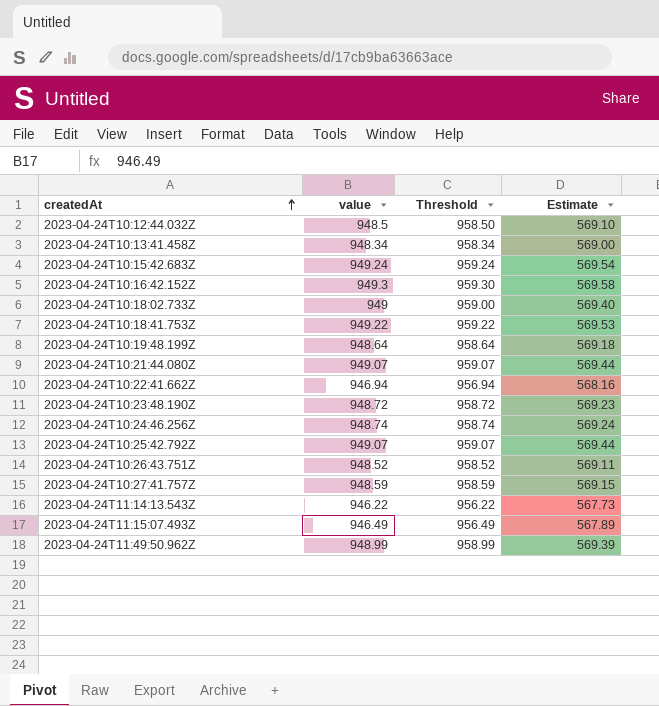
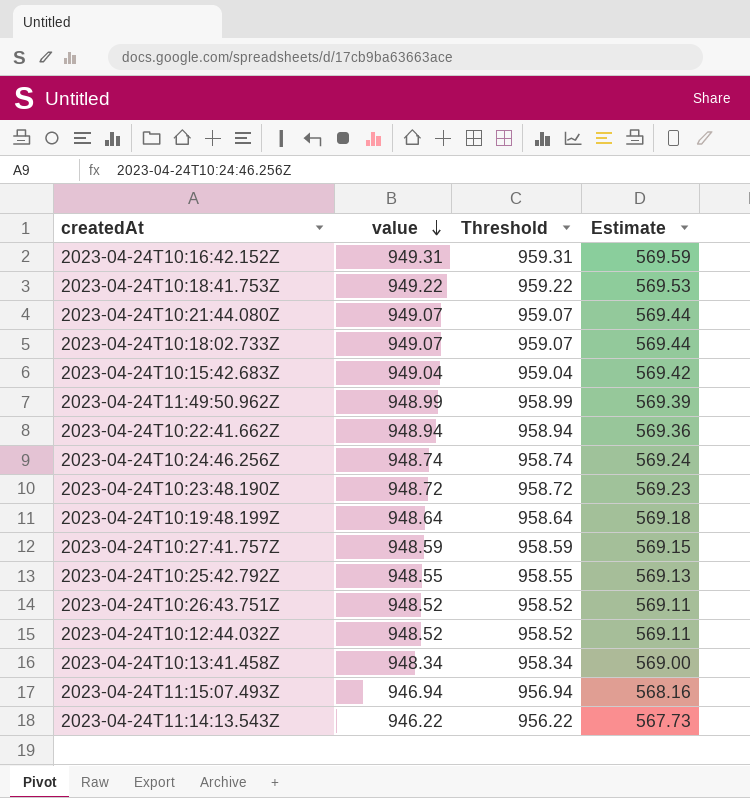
row order: createdAt ascending -> value descending
2023-04-24T10:16:42.152Z | value: 949.3 -> 949.31
2023-04-24T10:16:42.152Z | Threshold: 959.30 -> 959.31
2023-04-24T10:16:42.152Z | Estimate: 569.58 -> 569.59
2023-04-24T10:18:02.733Z | value: 949 -> 949.07
2023-04-24T10:18:02.733Z | Threshold: 959.00 -> 959.07
2023-04-24T10:18:02.733Z | Estimate: 569.40 -> 569.44
2023-04-24T10:15:42.683Z | value: 949.24 -> 949.04
2023-04-24T10:15:42.683Z | Threshold: 959.24 -> 959.04
2023-04-24T10:15:42.683Z | Estimate: 569.54 -> 569.42
2023-04-24T10:22:41.662Z | value: 946.94 -> 948.94
2023-04-24T10:22:41.662Z | Threshold: 956.94 -> 958.94
2023-04-24T10:22:41.662Z | Estimate: 568.16 -> 569.36
2023-04-24T10:25:42.792Z | value: 949.07 -> 948.55
2023-04-24T10:25:42.792Z | Threshold: 959.07 -> 958.55
2023-04-24T10:25:42.792Z | Estimate: 569.44 -> 569.13
2023-04-24T10:12:44.032Z | value: 948.5 -> 948.52
2023-04-24T10:12:44.032Z | Threshold: 958.50 -> 958.52
2023-04-24T10:12:44.032Z | Estimate: 569.10 -> 569.11
2023-04-24T11:15:07.493Z | value: 946.49 -> 946.94
2023-04-24T11:15:07.493Z | Threshold: 956.49 -> 956.94
2023-04-24T11:15:07.493Z | Estimate: 567.89 -> 568.16

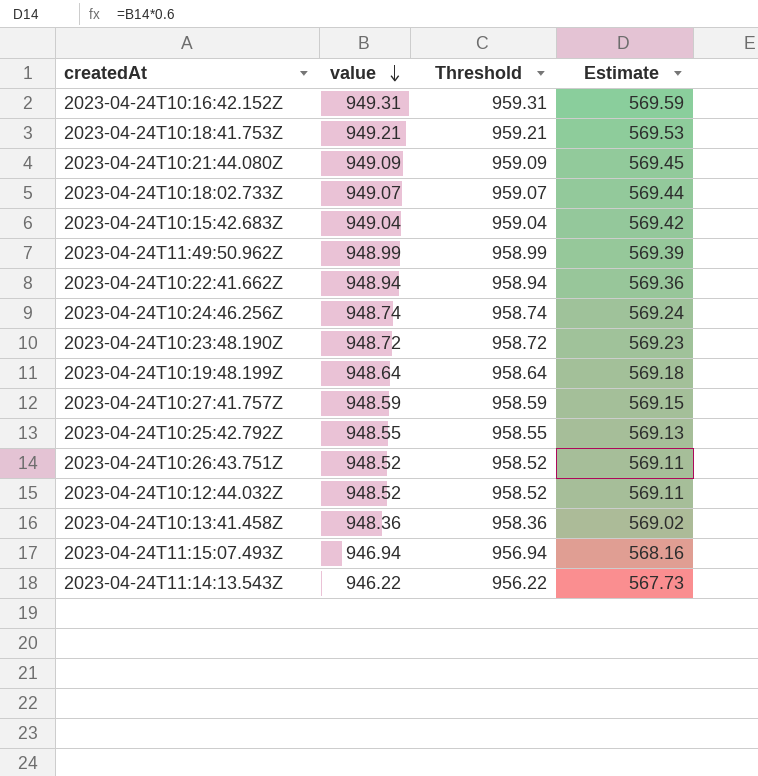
2023-04-24T10:18:41.753Z | value: 949.22 -> 949.21
2023-04-24T10:18:41.753Z | Threshold: 959.22 -> 959.21
2023-04-24T10:21:44.080Z | value: 949.07 -> 949.09
2023-04-24T10:21:44.080Z | Threshold: 959.07 -> 959.09
2023-04-24T10:21:44.080Z | Estimate: 569.44 -> 569.45
2023-04-24T10:13:41.458Z | value: 948.34 -> 948.36
2023-04-24T10:13:41.458Z | Threshold: 958.34 -> 958.36
2023-04-24T10:13:41.458Z | Estimate: 569.00 -> 569.02

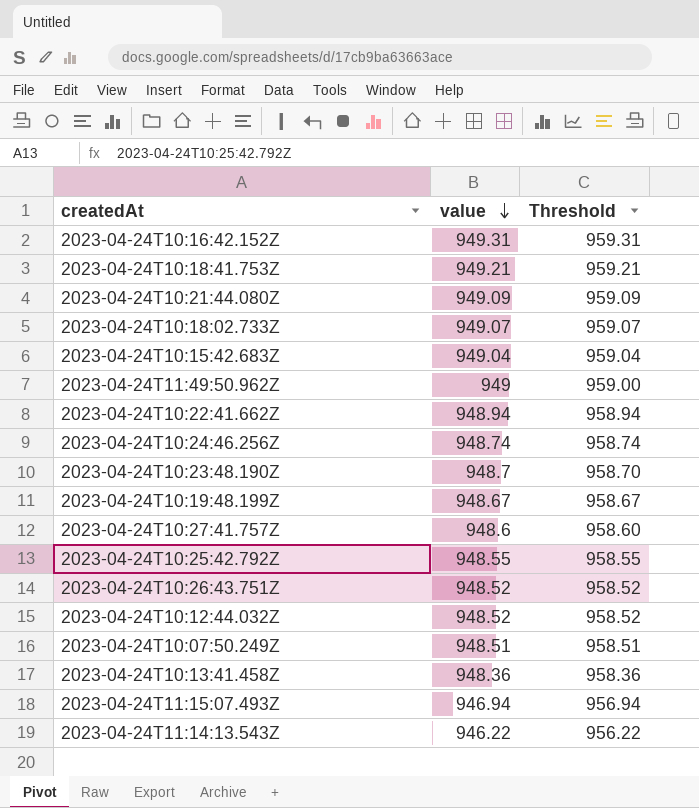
column Estimate | formula: [value] * 0.6 -> none
2023-04-24T11:49:50.962Z | value: 948.99 -> 949
2023-04-24T11:49:50.962Z | Threshold: 958.99 -> 959.00
2023-04-24T10:23:48.190Z | value: 948.72 -> 948.7
2023-04-24T10:23:48.190Z | Threshold: 958.72 -> 958.70
2023-04-24T10:19:48.199Z | value: 948.64 -> 948.67
2023-04-24T10:19:48.199Z | Threshold: 958.64 -> 958.67
2023-04-24T10:27:41.757Z | value: 948.59 -> 948.6
2023-04-24T10:27:41.757Z | Threshold: 958.59 -> 958.60
row 2023-04-24T10:07:50.249Z: none -> 948.51 | 958.51

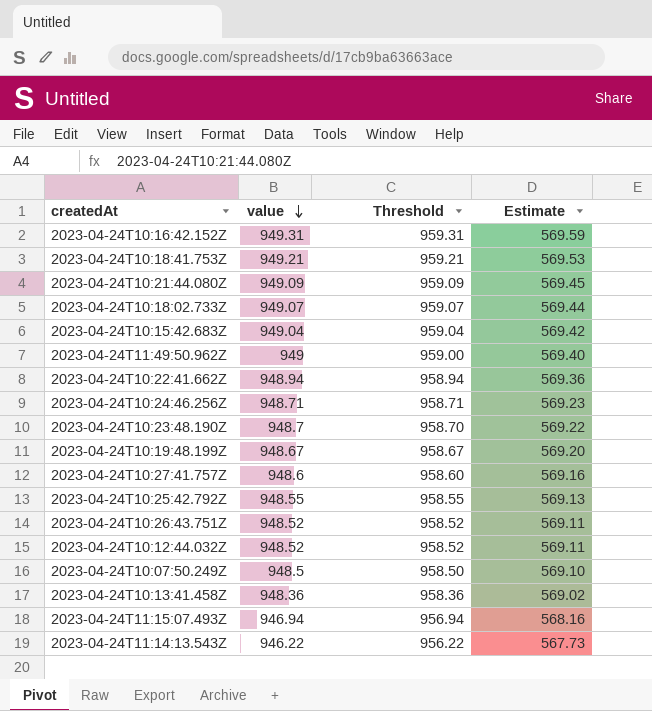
column Estimate | formula: none -> [value] * 0.6
2023-04-24T10:24:46.256Z | value: 948.74 -> 948.71
2023-04-24T10:24:46.256Z | Threshold: 958.74 -> 958.71
2023-04-24T10:07:50.249Z | value: 948.51 -> 948.5
2023-04-24T10:07:50.249Z | Threshold: 958.51 -> 958.50

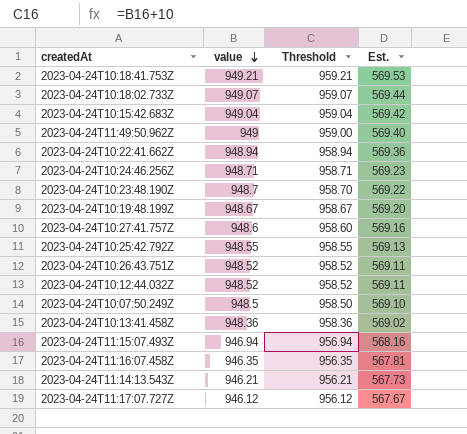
column name: Estimate -> Est.
row 2023-04-24T10:16:42.152Z: 949.31 | 959.31 | 569.59 -> none
row 2023-04-24T10:21:44.080Z: 949.09 | 959.09 | 569.45 -> none
row 2023-04-24T11:16:07.458Z: none -> 946.35 | 956.35 | 567.81
2023-04-24T11:14:13.543Z | value: 946.22 -> 946.21
2023-04-24T11:14:13.543Z | Threshold: 956.22 -> 956.21
row 2023-04-24T11:17:07.727Z: none -> 946.12 | 956.12 | 567.67

